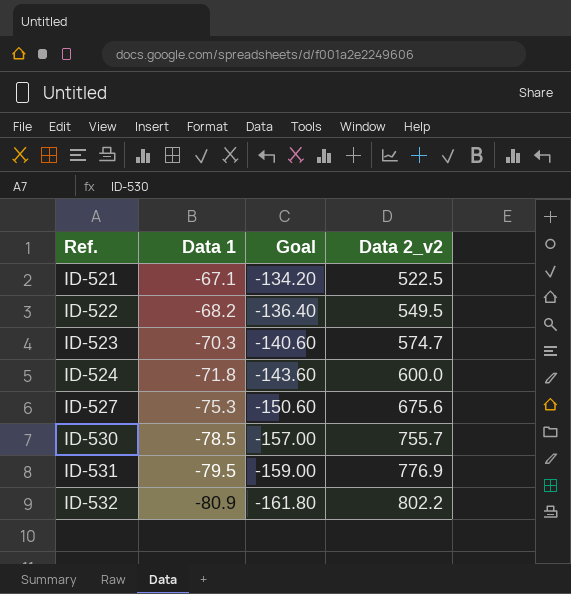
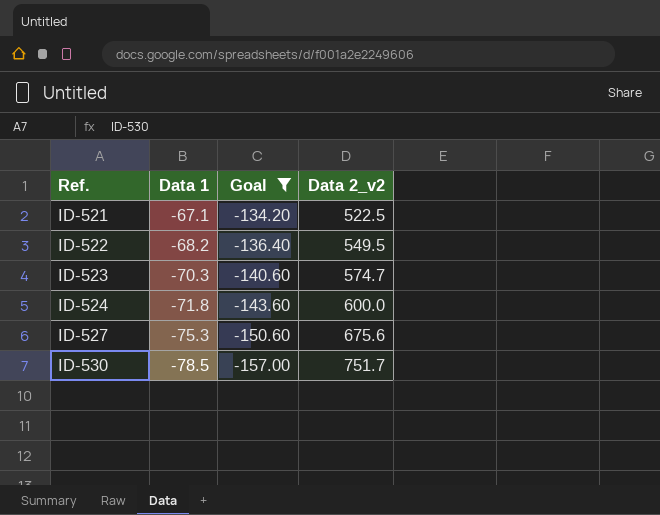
filter: none -> Goal >= -157.00
ID-530 | Data 2_v2: 755.7 -> 751.7

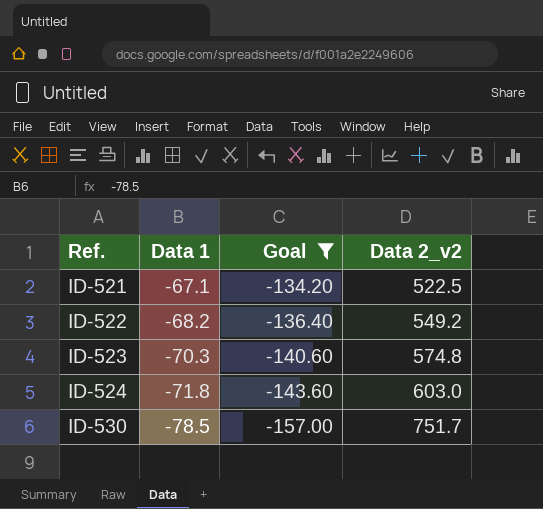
row ID-527: -75.3 | -150.60 | 675.6 -> none
ID-522 | Data 2_v2: 549.5 -> 549.2
ID-523 | Data 2_v2: 574.7 -> 574.8
ID-524 | Data 2_v2: 600.0 -> 603.0

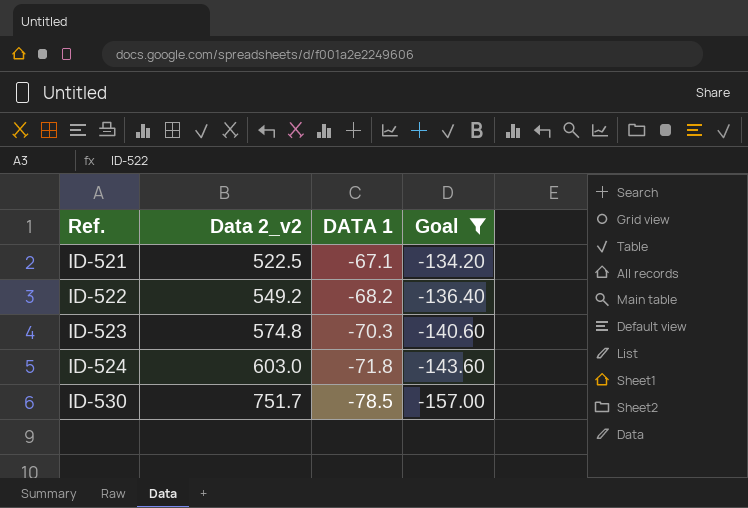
column Data 2_v2 | position: 4 -> 2
column name: Data 1 -> DATA 1

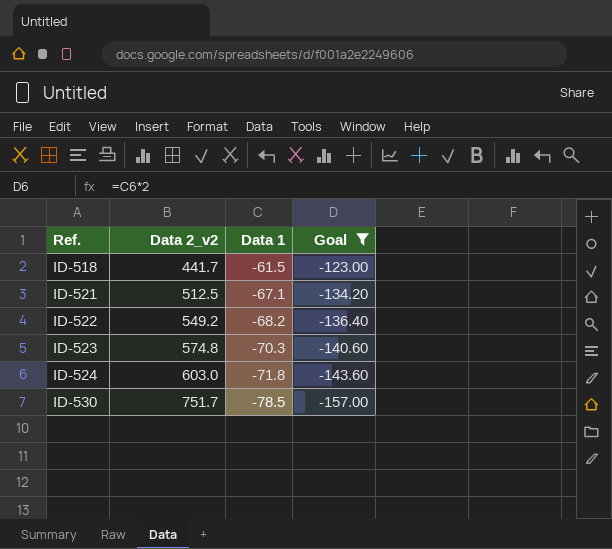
column name: DATA 1 -> Data 1
row ID-518: none -> 441.7 | -61.5 | -123.00
ID-521 | Data 2_v2: 522.5 -> 512.5

